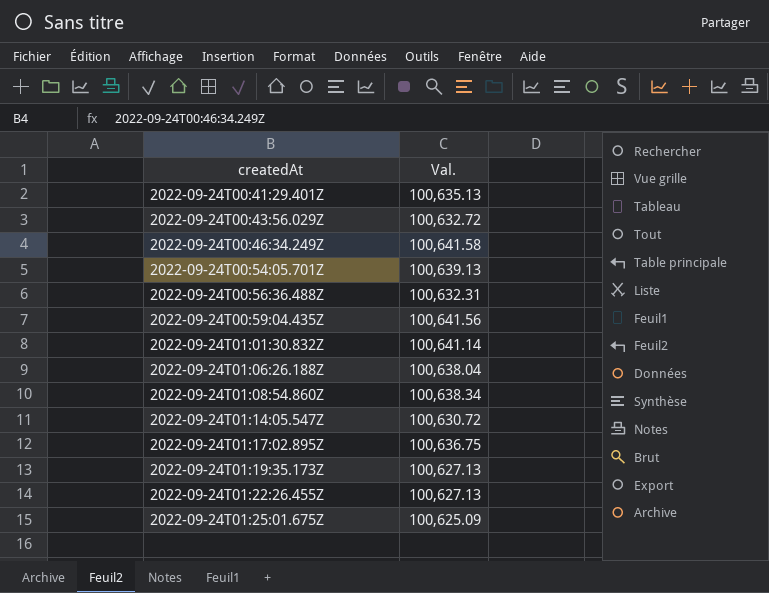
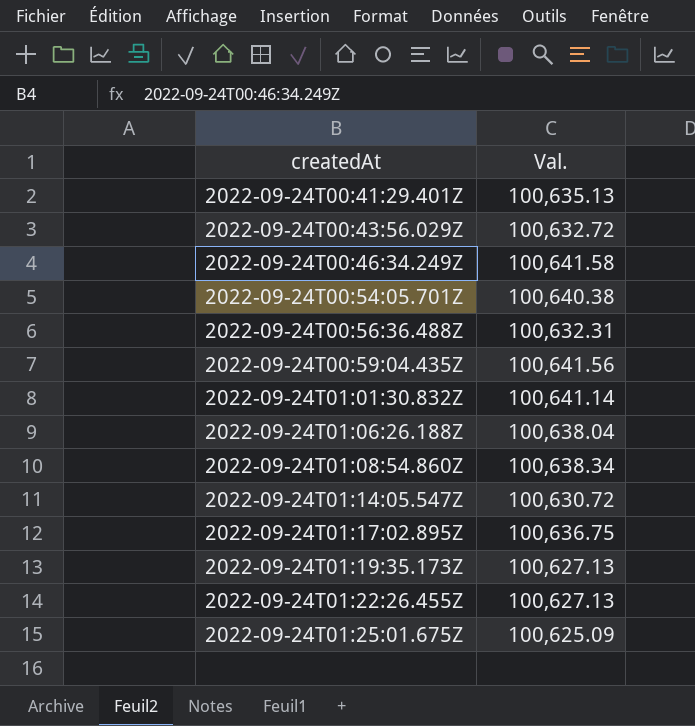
2022-09-24T00:54:05.701Z | Val.: 100,639.13 -> 100,640.38

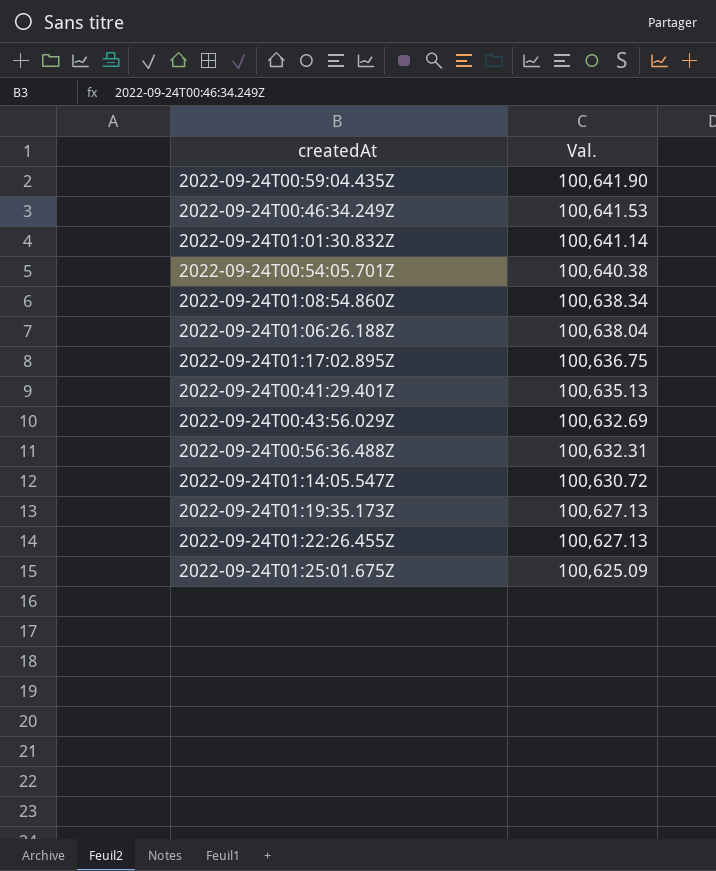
row order: createdAt ascending -> Val. descending
2022-09-24T00:59:04.435Z | Val.: 100,641.56 -> 100,641.90
2022-09-24T00:46:34.249Z | Val.: 100,641.58 -> 100,641.53
2022-09-24T00:43:56.029Z | Val.: 100,632.72 -> 100,632.69

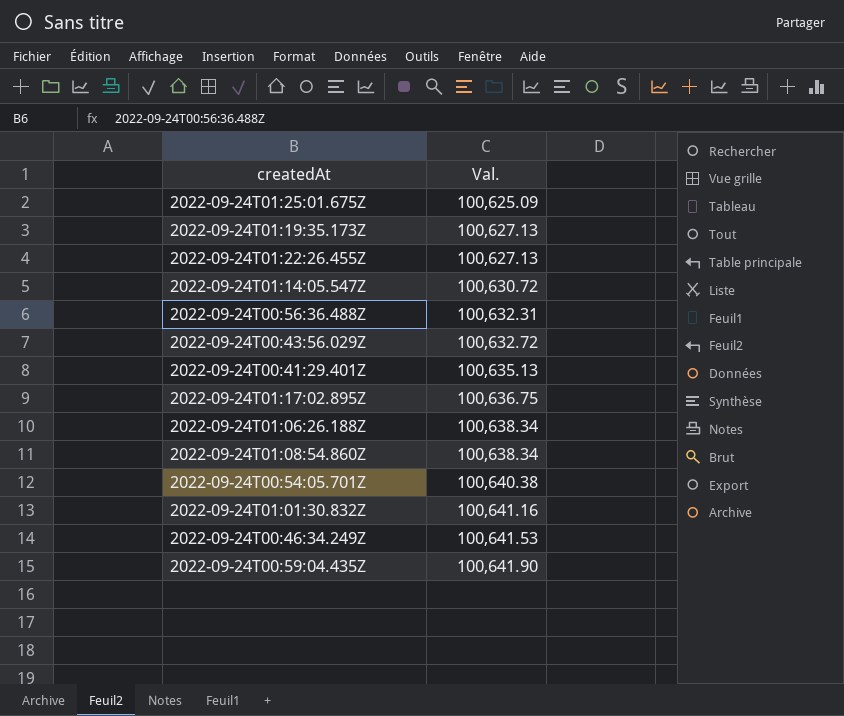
row order: Val. descending -> Val. ascending
2022-09-24T00:43:56.029Z | Val.: 100,632.69 -> 100,632.72
2022-09-24T01:06:26.188Z | Val.: 100,638.04 -> 100,638.34
2022-09-24T01:01:30.832Z | Val.: 100,641.14 -> 100,641.16

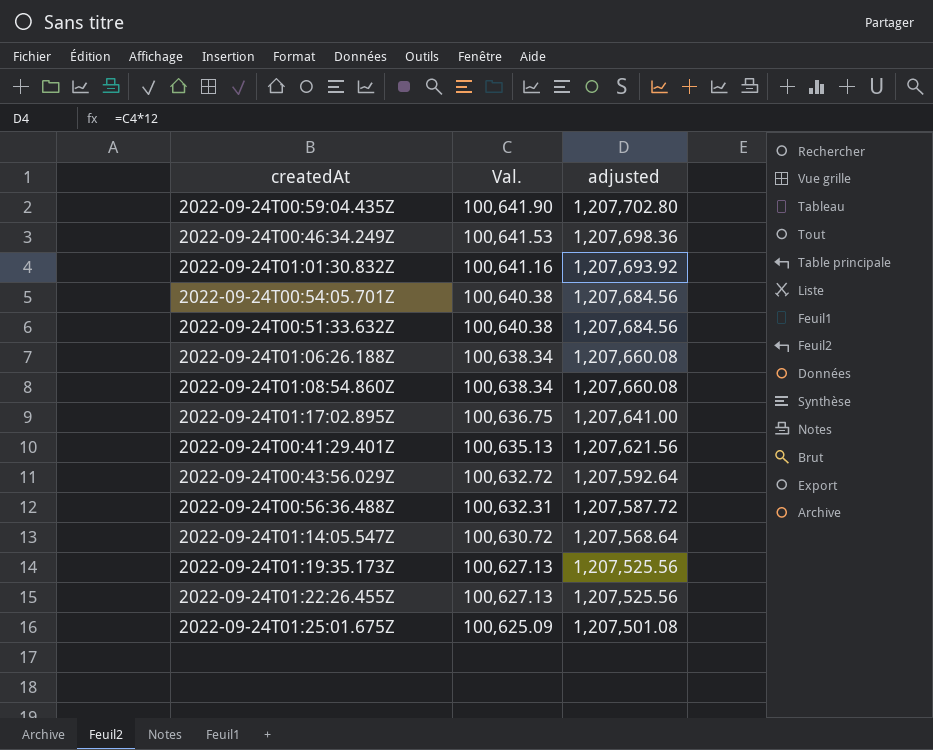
row order: Val. ascending -> Val. descending
column adjusted | formula: none -> [Val.] * 12
row 2022-09-24T00:51:33.632Z: none -> 100,640.38 | 1,207,684.56

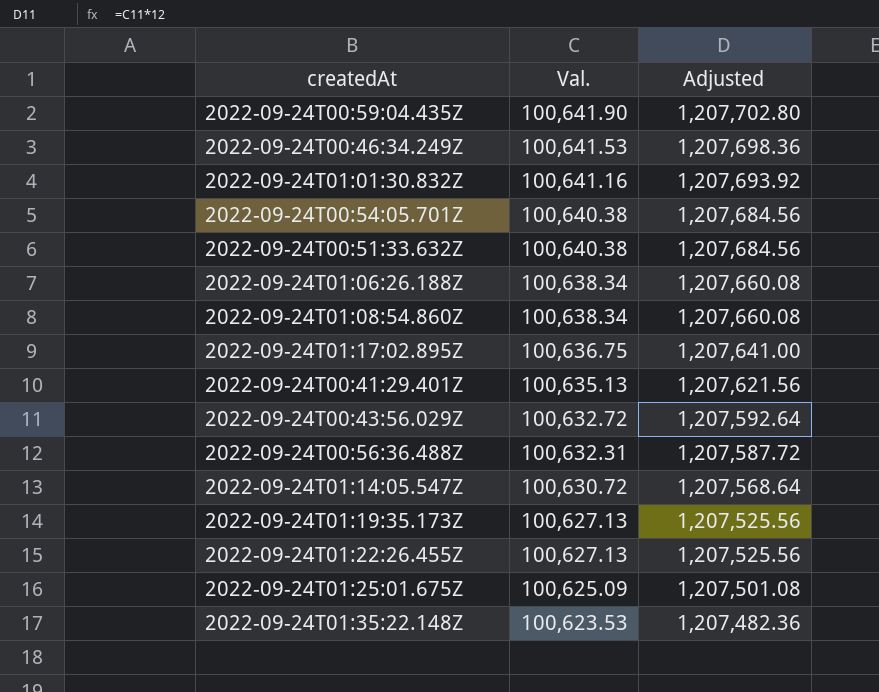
column name: adjusted -> Adjusted
row 2022-09-24T01:35:22.148Z: none -> 100,623.53 | 1,207,482.36

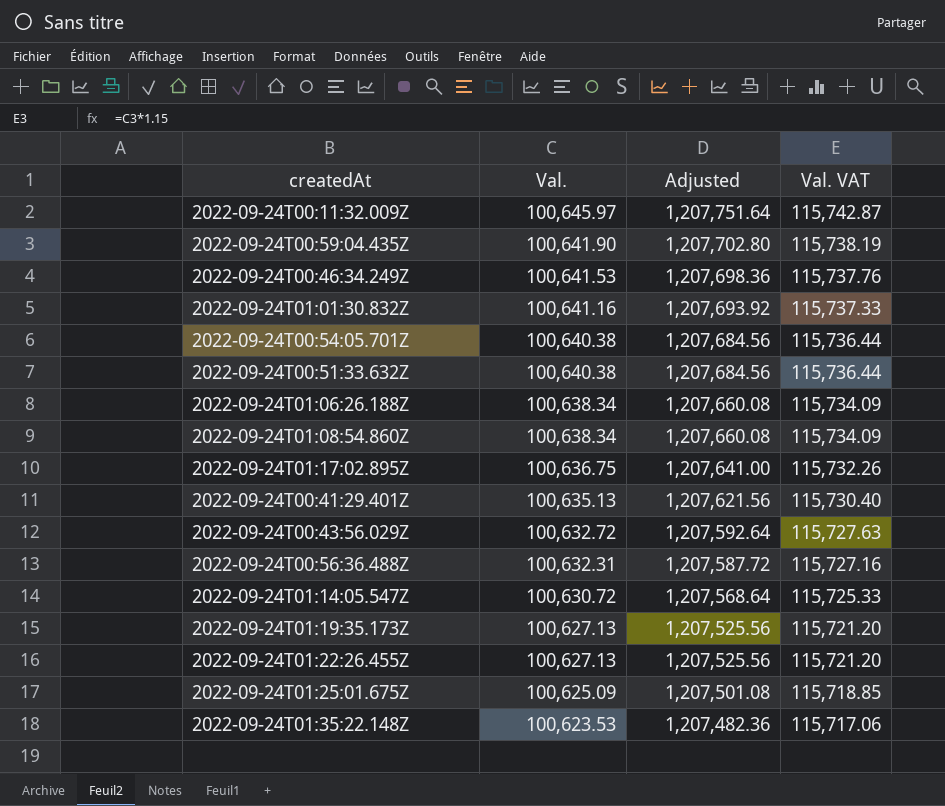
column Val. VAT | formula: none -> [Val.] * 1.15
row 2022-09-24T00:11:32.009Z: none -> 100,645.97 | 1,207,751.64 | 115,742.87

